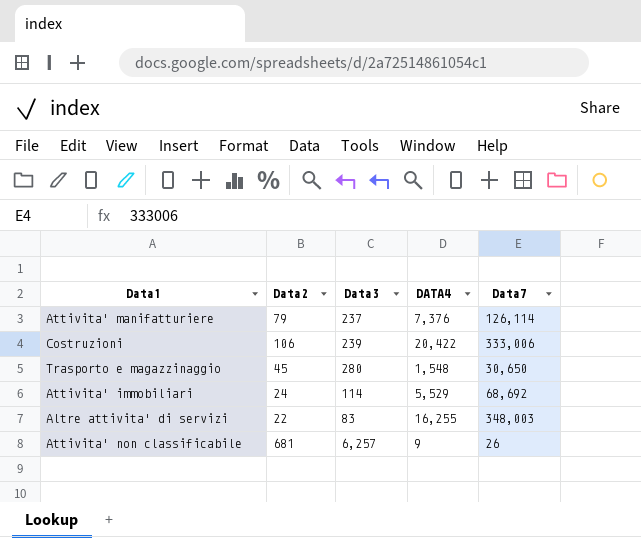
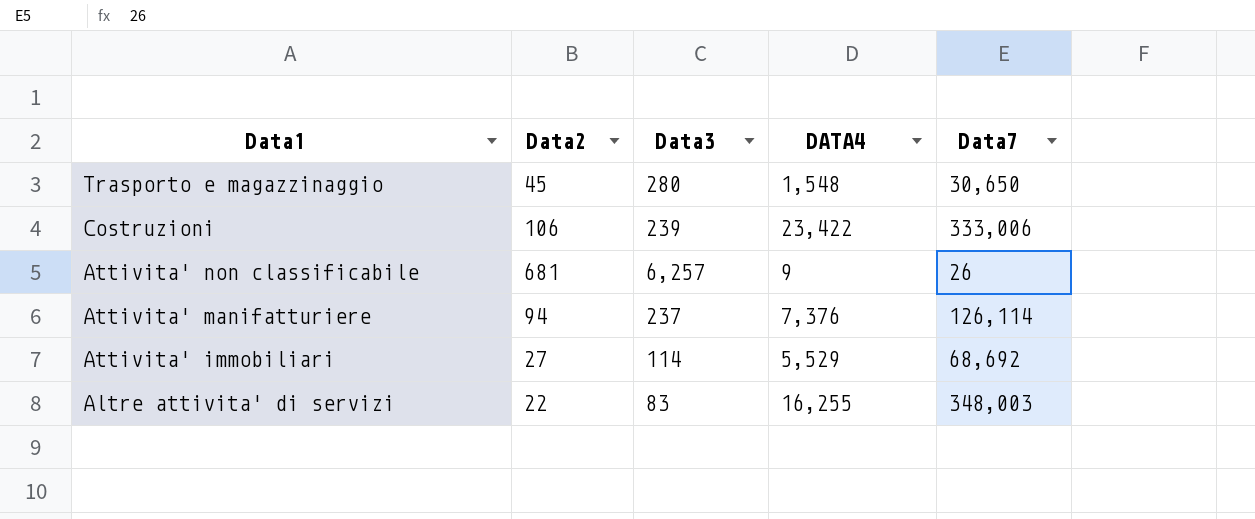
row order: none -> Data1 descending
Costruzioni | DATA4: 20,422 -> 23,422
Attivita' manifatturiere | Data2: 79 -> 94
Attivita' immobiliari | Data2: 24 -> 27

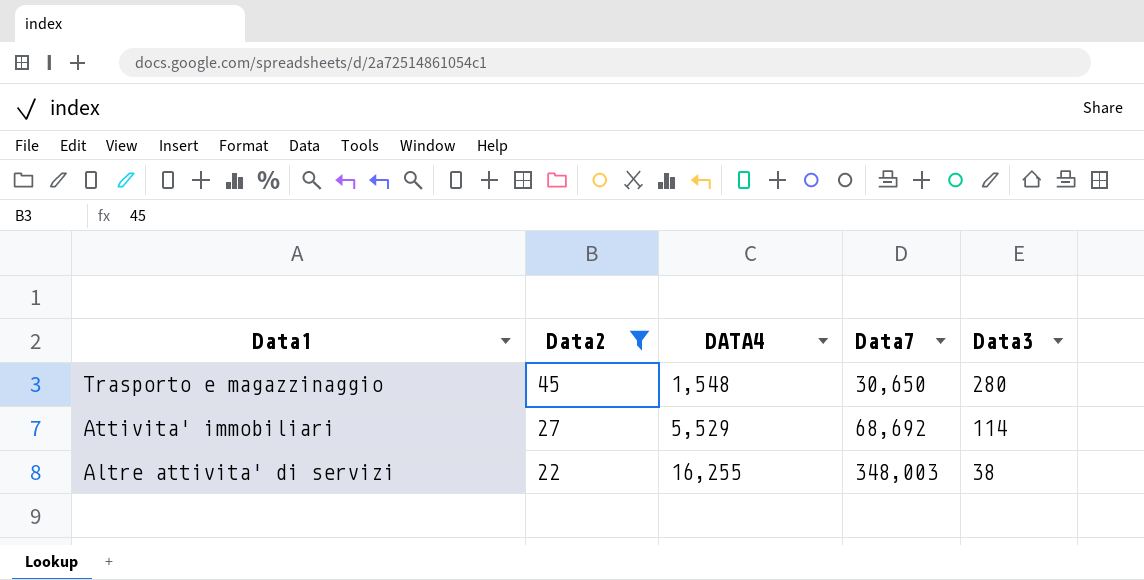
filter: none -> Data2 <= 45
column Data3 | position: 3 -> 5
Altre attivita' di servizi | Data3: 83 -> 38

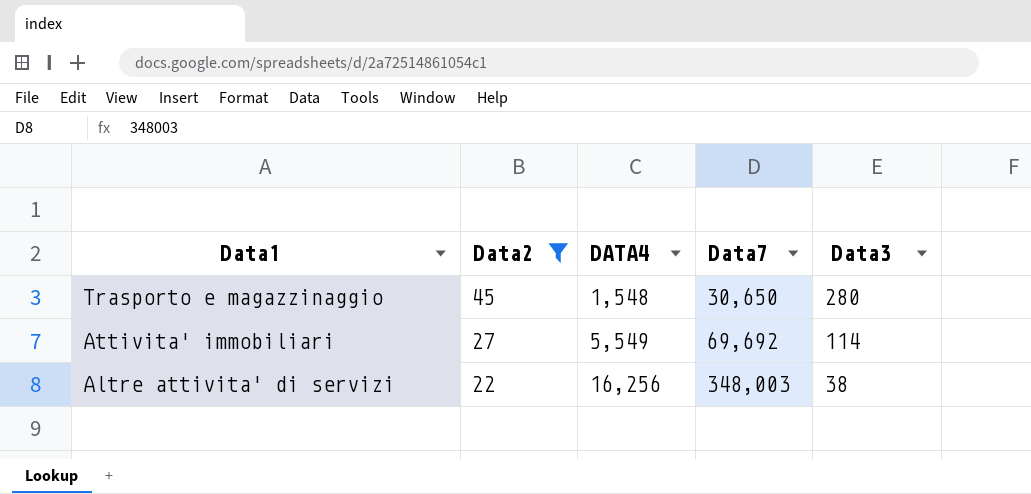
Attivita' immobiliari | DATA4: 5,529 -> 5,549
Attivita' immobiliari | Data7: 68,692 -> 69,692
Altre attivita' di servizi | DATA4: 16,255 -> 16,256

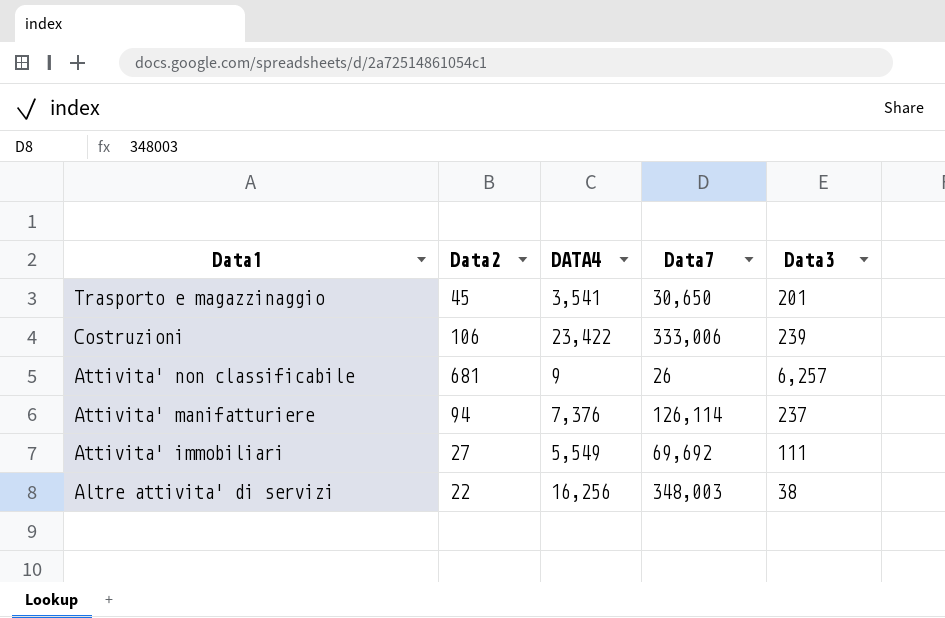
filter: Data2 <= 45 -> none
Trasporto e magazzinaggio | DATA4: 1,548 -> 3,541
Trasporto e magazzinaggio | Data3: 280 -> 201
Attivita' immobiliari | Data3: 114 -> 111

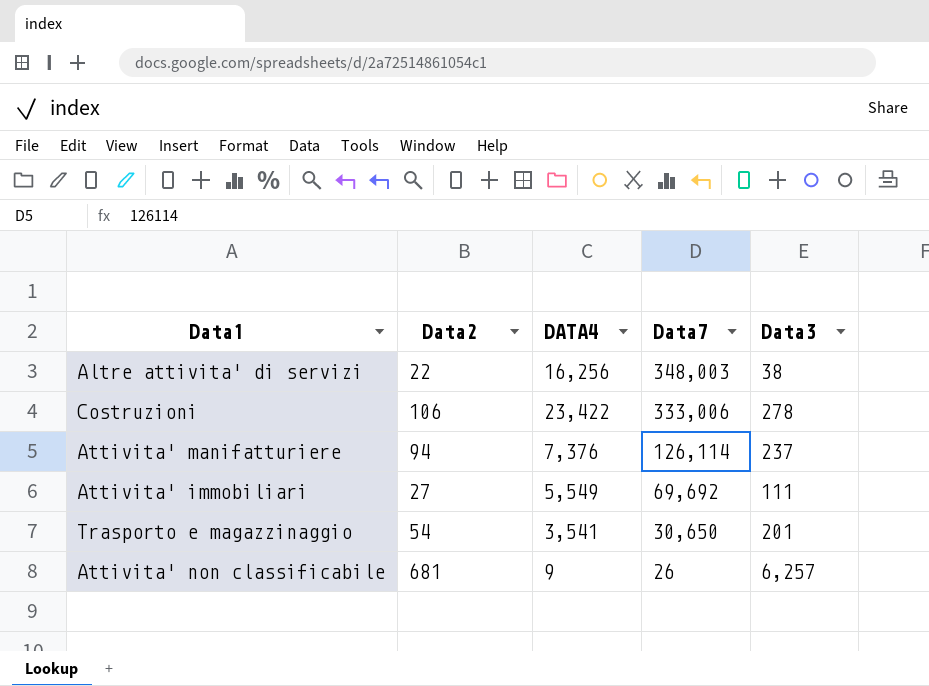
row order: Data1 descending -> Data7 descending
Costruzioni | Data3: 239 -> 278
Trasporto e magazzinaggio | Data2: 45 -> 54

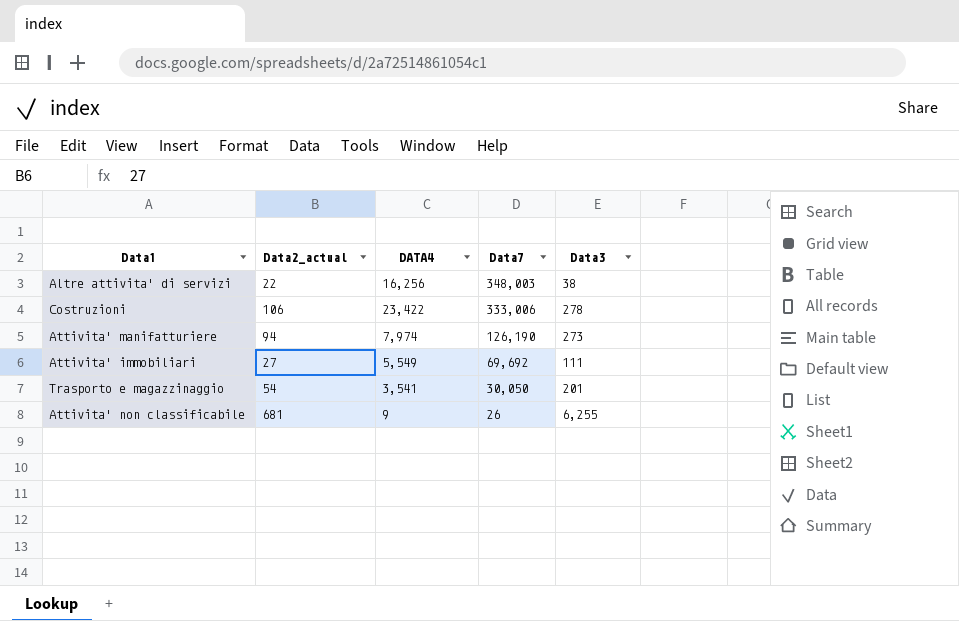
column name: Data2 -> Data2_actual
Attivita' manifatturiere | DATA4: 7,376 -> 7,974
Attivita' manifatturiere | Data7: 126,114 -> 126,190
Attivita' manifatturiere | Data3: 237 -> 273
Trasporto e magazzinaggio | Data7: 30,650 -> 30,050
Attivita' non classificabile | Data3: 6,257 -> 6,255

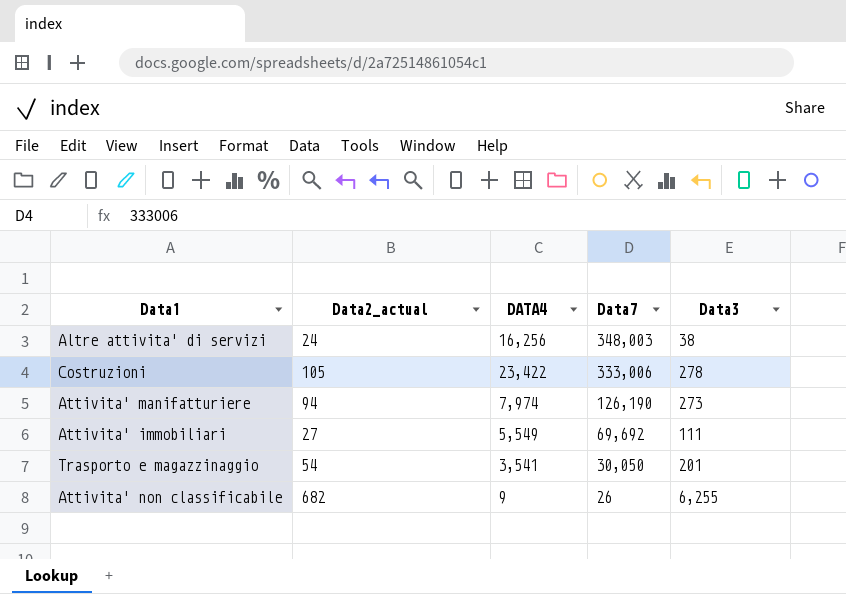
Altre attivita' di servizi | Data2_actual: 22 -> 24
Costruzioni | Data2_actual: 106 -> 105
Attivita' non classificabile | Data2_actual: 681 -> 682

